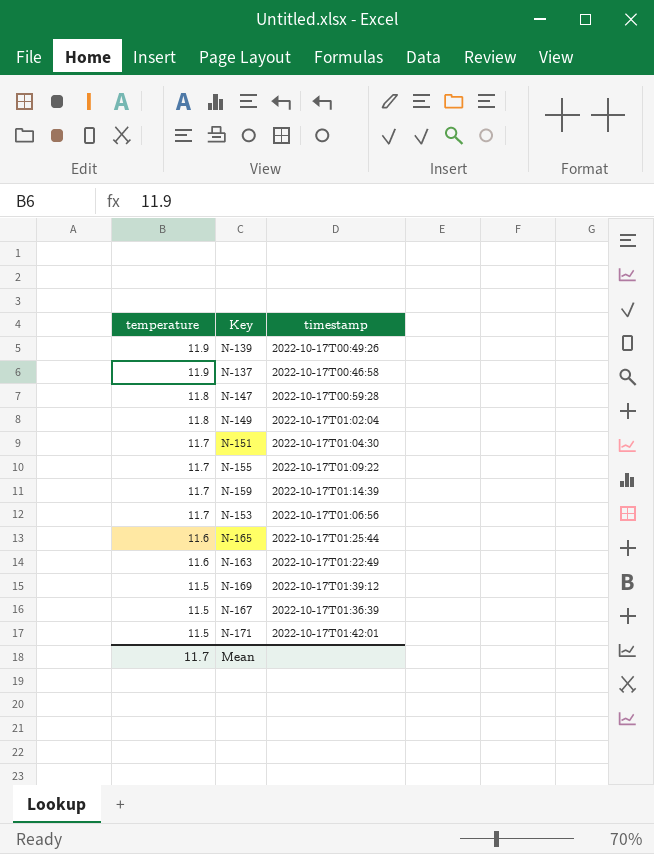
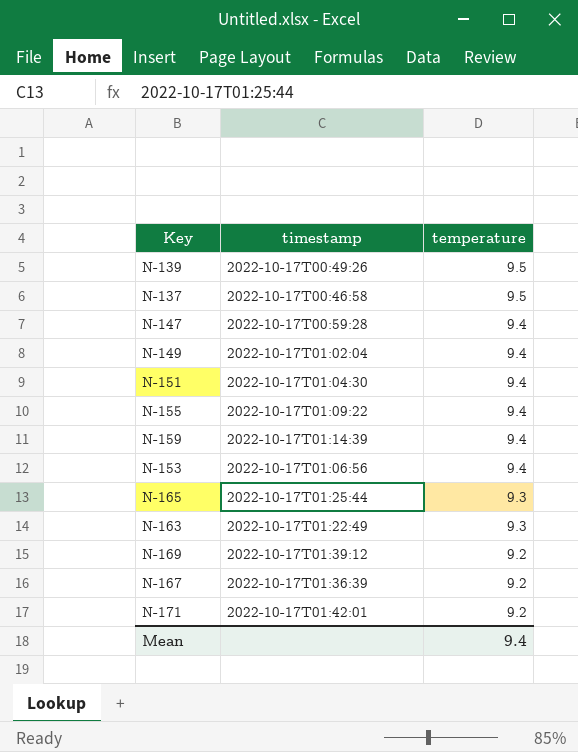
column temperature | position: 1 -> 3
N-139 | temperature: 11.9 -> 9.5
N-137 | temperature: 11.9 -> 9.5
N-147 | temperature: 11.8 -> 9.4
N-149 | temperature: 11.8 -> 9.4
N-151 | temperature: 11.7 -> 9.4
N-155 | temperature: 11.7 -> 9.4
N-159 | temperature: 11.7 -> 9.4
N-153 | temperature: 11.7 -> 9.4
N-165 | temperature: 11.6 -> 9.3
N-163 | temperature: 11.6 -> 9.3
N-169 | temperature: 11.5 -> 9.2
N-167 | temperature: 11.5 -> 9.2
N-171 | temperature: 11.5 -> 9.2
Mean | temperature: 11.7 -> 9.4

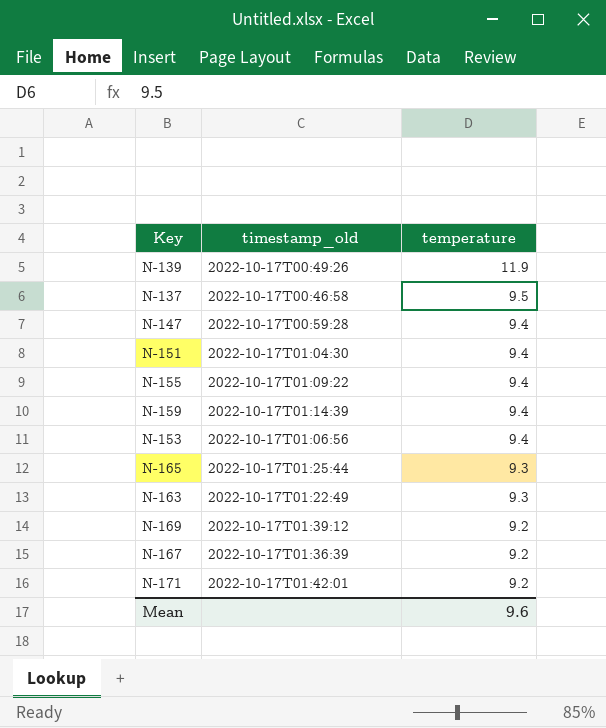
column name: timestamp -> timestamp_old
row N-149: 2022-10-17T01:02:04 | 9.4 -> none
N-139 | temperature: 9.5 -> 11.9
Mean | temperature: 9.4 -> 9.6

